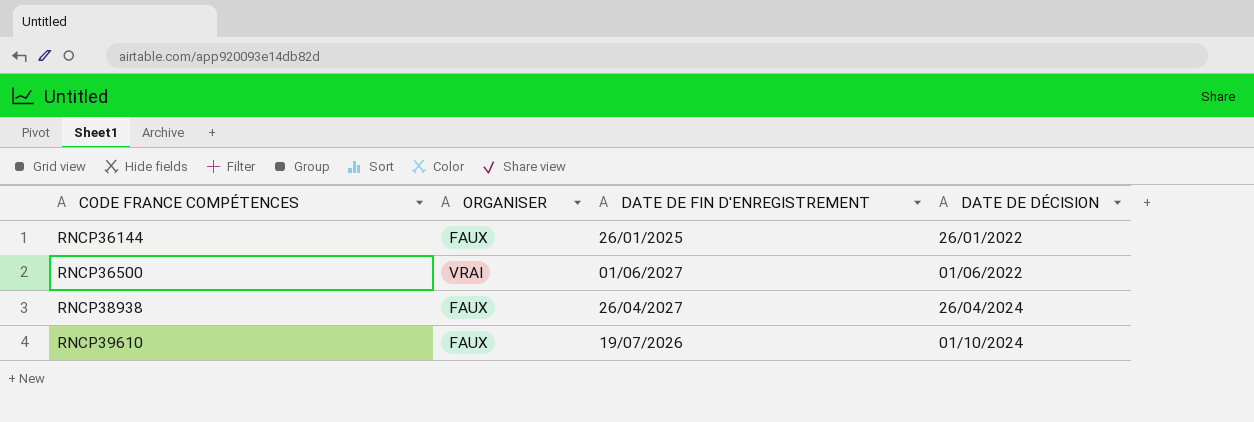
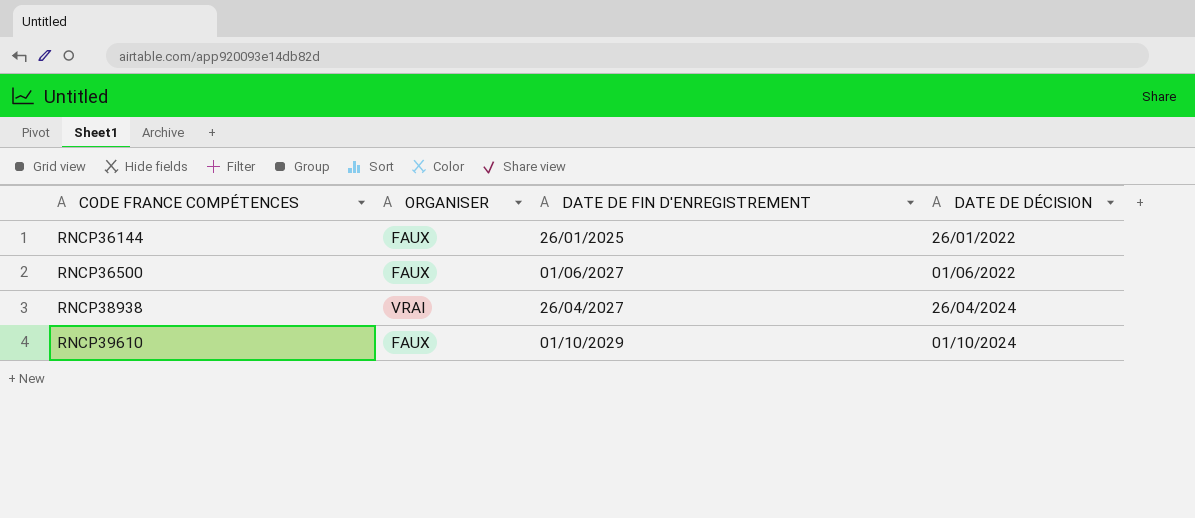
RNCP36500 | ORGANISER: VRAI -> FAUX
RNCP38938 | ORGANISER: FAUX -> VRAI
RNCP39610 | DATE DE FIN D'ENREGISTREMENT: 19/07/2026 -> 01/10/2029

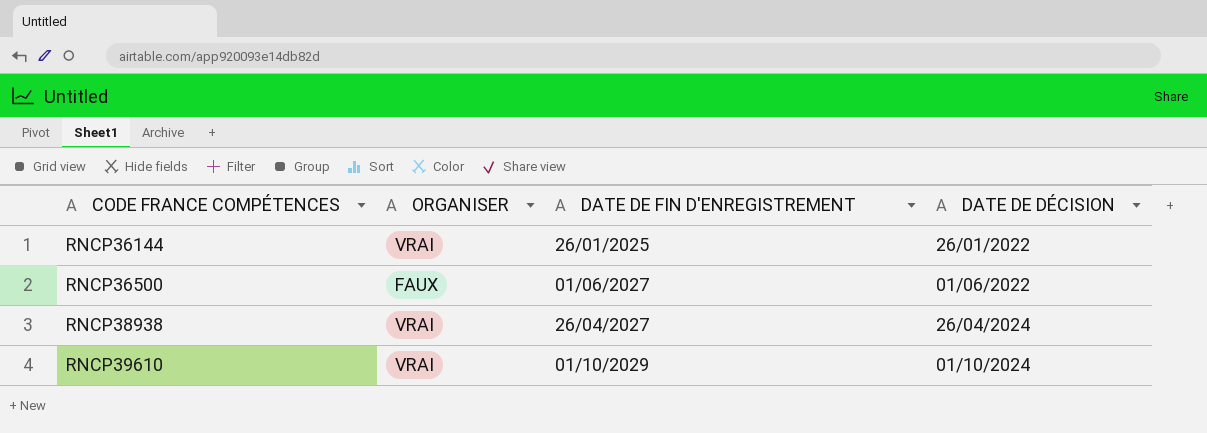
RNCP36144 | ORGANISER: FAUX -> VRAI
RNCP39610 | ORGANISER: FAUX -> VRAI

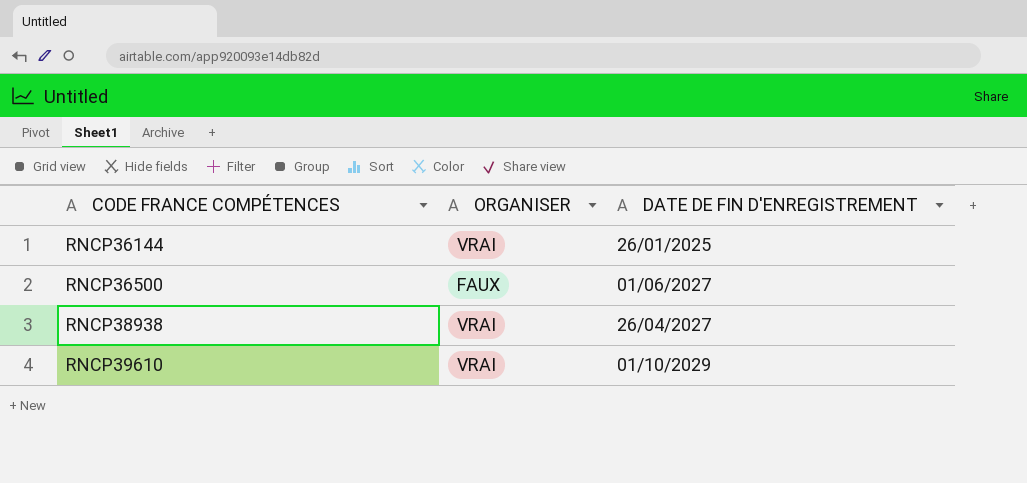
column DATE DE DÉCISION | position: 4 -> none

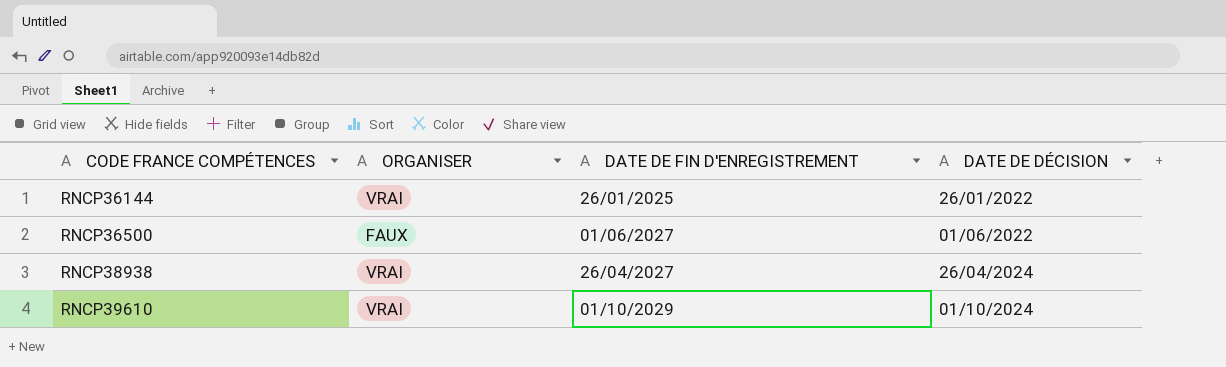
column DATE DE DÉCISION | position: none -> 4

